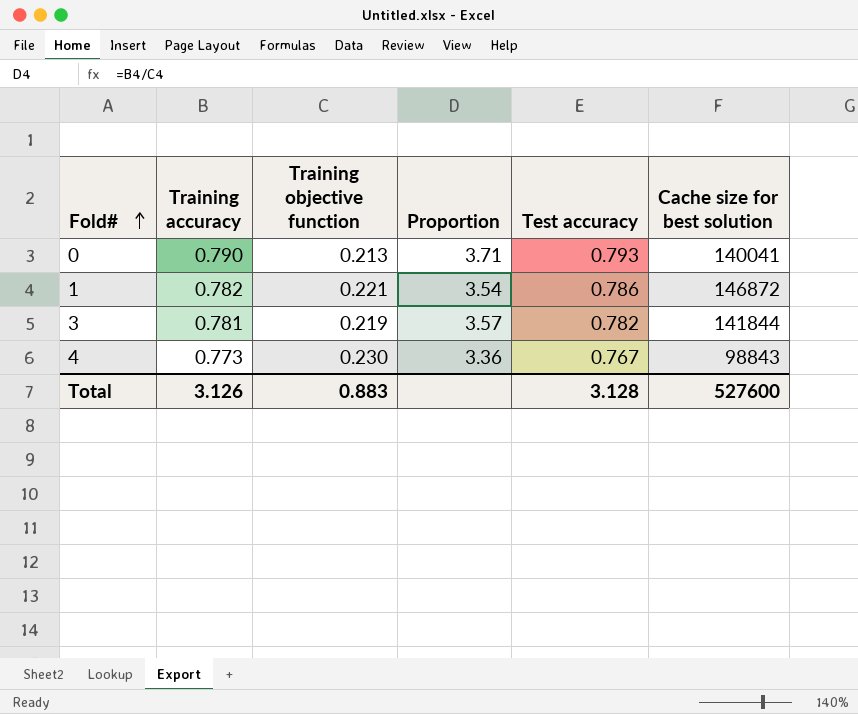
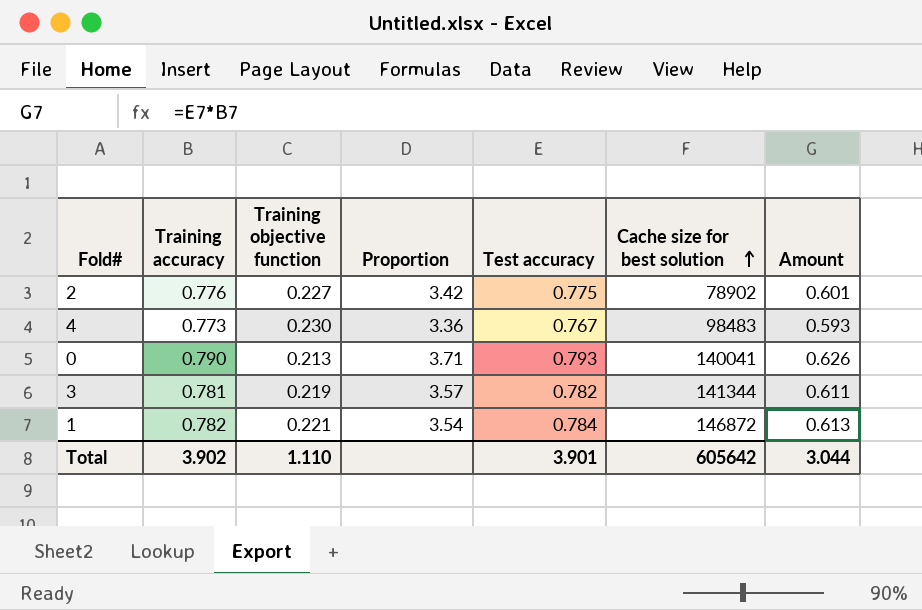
row order: Fold# ascending -> Cache size for best solution ascending
column Amount | formula: none -> [Training accuracy] * [Test accuracy]
row 2: none -> 0.776 | 0.227 | 3.42 | 0.775 | 78902 | 0.601
4 | Cache size for best solution: 98843 -> 98483
3 | Cache size for best solution: 141844 -> 141344
1 | Test accuracy: 0.786 -> 0.784
Total | Training accuracy: 3.126 -> 3.902
Total | Training objective function: 0.883 -> 1.110
Total | Test accuracy: 3.128 -> 3.901
Total | Cache size for best solution: 527600 -> 605642

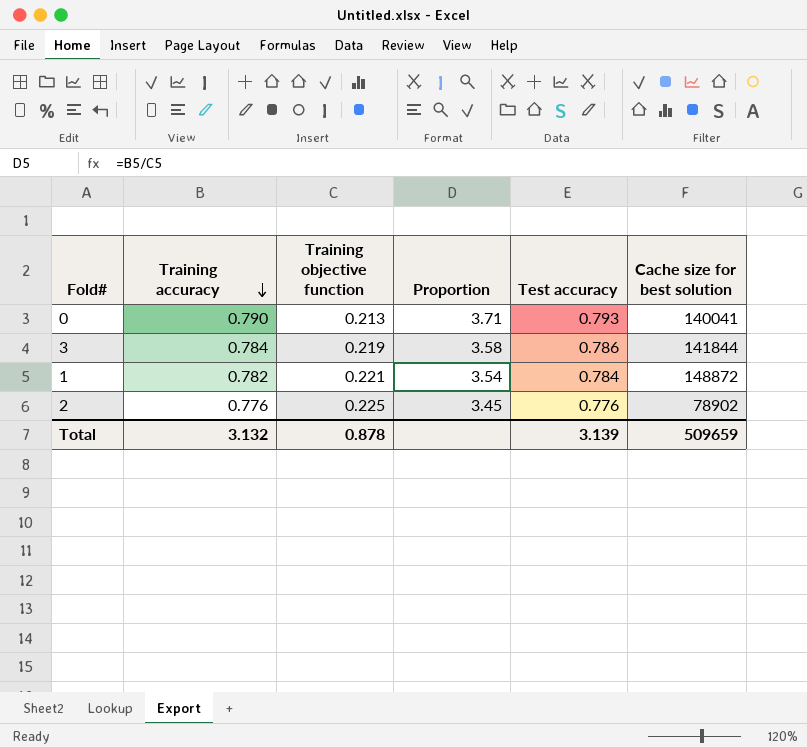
row order: Cache size for best solution ascending -> Training accuracy descending
column Amount | formula: [Training accuracy] * [Test accuracy] -> none
row 4: 0.773 | 0.230 | 3.36 | 0.767 | 98483 | 0.593 -> none
3 | Training accuracy: 0.781 -> 0.784
3 | Proportion: 3.57 -> 3.58
3 | Test accuracy: 0.782 -> 0.786
3 | Cache size for best solution: 141344 -> 141844
1 | Cache size for best solution: 146872 -> 148872
2 | Training objective function: 0.227 -> 0.225
2 | Proportion: 3.42 -> 3.45
2 | Test accuracy: 0.775 -> 0.776
Total | Training accuracy: 3.902 -> 3.132
Total | Training objective function: 1.110 -> 0.878
Total | Test accuracy: 3.901 -> 3.139
Total | Cache size for best solution: 605642 -> 509659

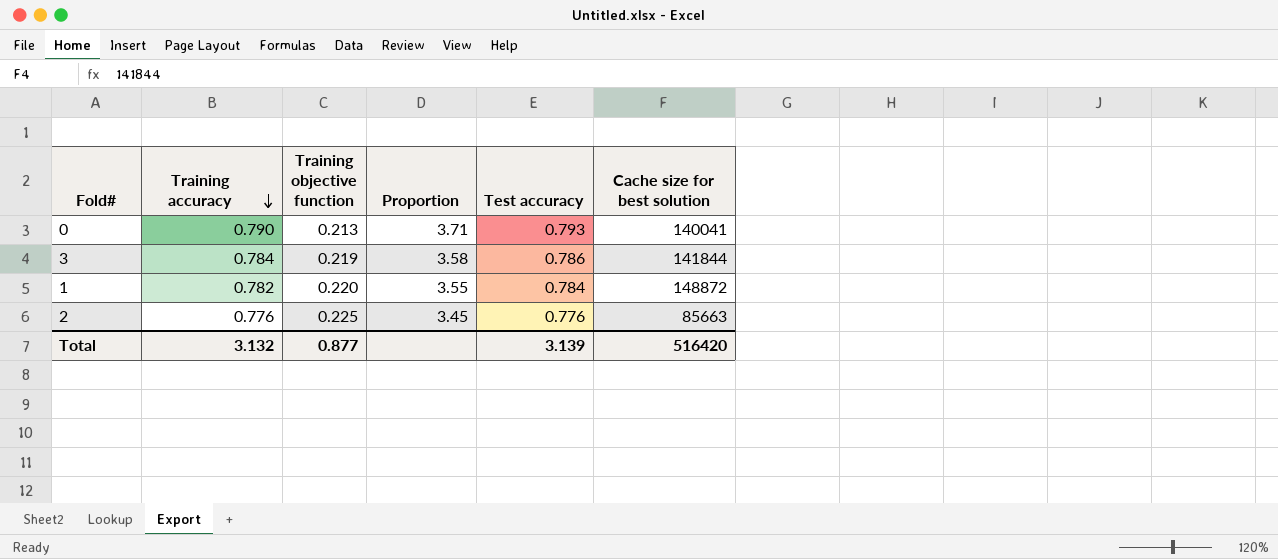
1 | Training objective function: 0.221 -> 0.220
1 | Proportion: 3.54 -> 3.55
2 | Cache size for best solution: 78902 -> 85663
Total | Training objective function: 0.878 -> 0.877
Total | Cache size for best solution: 509659 -> 516420

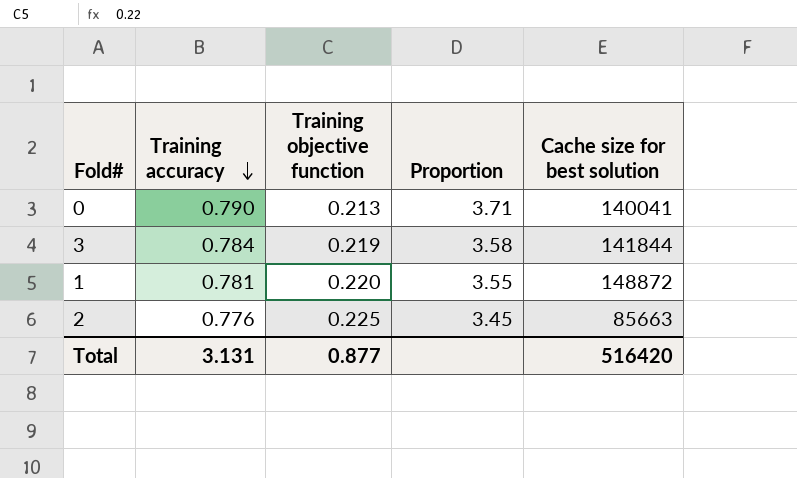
column Test accuracy | position: 5 -> none
1 | Training accuracy: 0.782 -> 0.781
Total | Training accuracy: 3.132 -> 3.131

